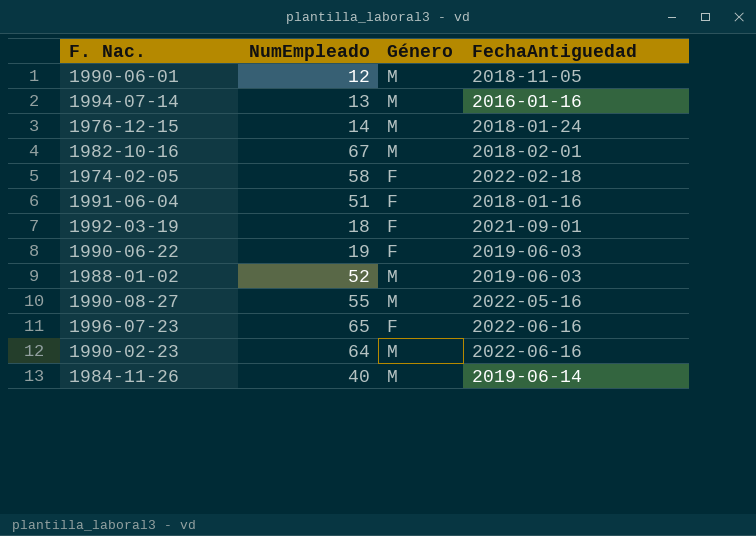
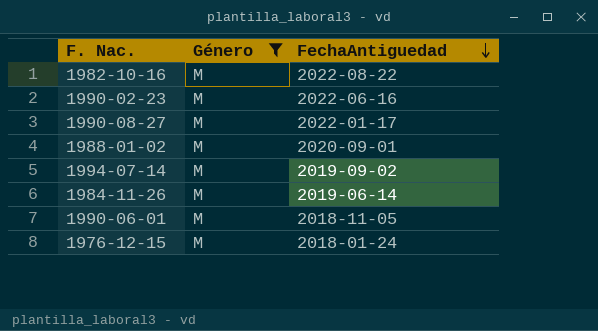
filter: none -> Género = M
row order: none -> FechaAntiguedad descending
column NumEmpleado | position: 2 -> none
1982-10-16 | FechaAntiguedad: 2018-02-01 -> 2022-08-22
1990-08-27 | FechaAntiguedad: 2022-05-16 -> 2022-01-17
1988-01-02 | FechaAntiguedad: 2019-06-03 -> 2020-09-01
1994-07-14 | FechaAntiguedad: 2016-01-16 -> 2019-09-02

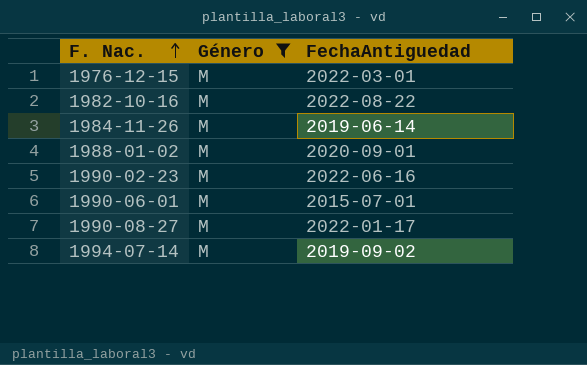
row order: FechaAntiguedad descending -> F. Nac. ascending
1976-12-15 | FechaAntiguedad: 2018-01-24 -> 2022-03-01
1990-06-01 | FechaAntiguedad: 2018-11-05 -> 2015-07-01

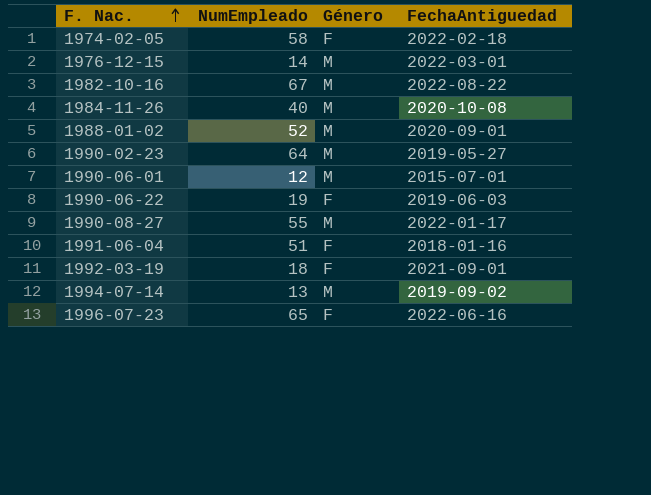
filter: Género = M -> none
column NumEmpleado | position: none -> 2
1984-11-26 | FechaAntiguedad: 2019-06-14 -> 2020-10-08
1990-02-23 | FechaAntiguedad: 2022-06-16 -> 2019-05-27

